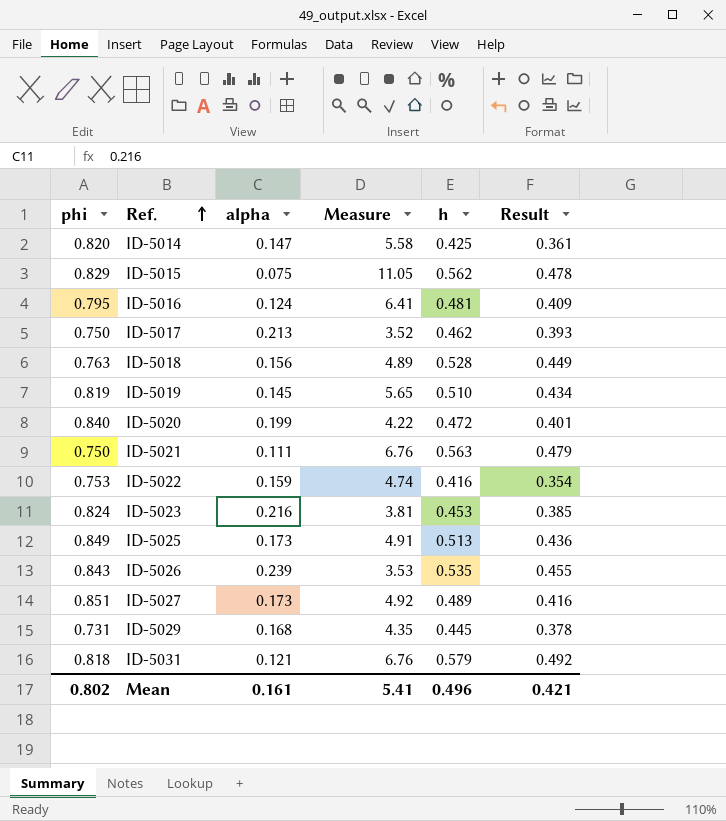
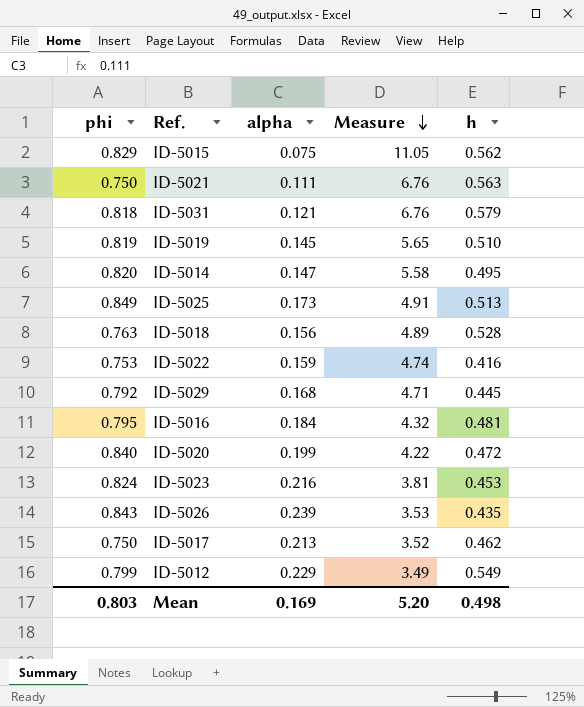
row order: Ref. ascending -> Measure descending
column Result | formula: [h] * 0.85 -> none
row ID-5027: 0.851 | 0.173 | 4.92 | 0.489 | 0.416 -> none
ID-5014 | h: 0.425 -> 0.495
ID-5029 | phi: 0.731 -> 0.792
ID-5029 | Measure: 4.35 -> 4.71
ID-5016 | alpha: 0.124 -> 0.184
ID-5016 | Measure: 6.41 -> 4.32
ID-5026 | h: 0.535 -> 0.435
row ID-5012: none -> 0.799 | 0.229 | 3.49 | 0.549
Mean | phi: 0.802 -> 0.803
Mean | alpha: 0.161 -> 0.169
Mean | Measure: 5.41 -> 5.20
Mean | h: 0.496 -> 0.498

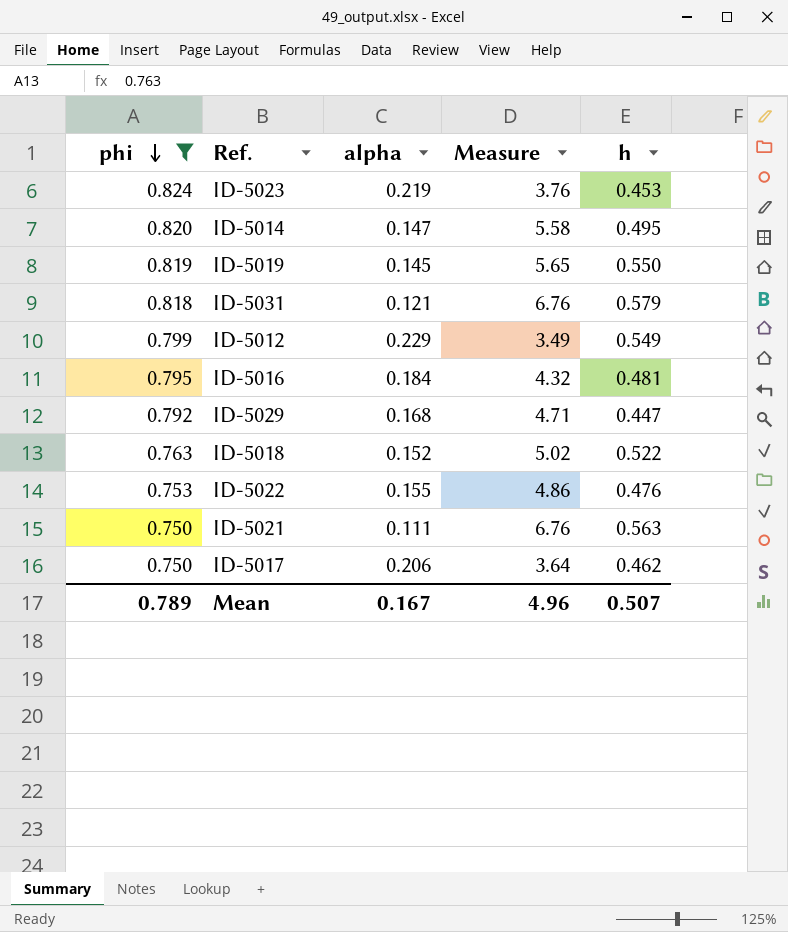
filter: none -> phi <= 0.824
row order: Measure descending -> phi descending
ID-5023 | alpha: 0.216 -> 0.219
ID-5023 | Measure: 3.81 -> 3.76
ID-5019 | h: 0.510 -> 0.550
ID-5029 | h: 0.445 -> 0.447
ID-5018 | alpha: 0.156 -> 0.152
ID-5018 | Measure: 4.89 -> 5.02
ID-5018 | h: 0.528 -> 0.522
ID-5022 | alpha: 0.159 -> 0.155
ID-5022 | Measure: 4.74 -> 4.86
ID-5022 | h: 0.416 -> 0.476
ID-5017 | alpha: 0.213 -> 0.206
ID-5017 | Measure: 3.52 -> 3.64
Mean | phi: 0.803 -> 0.789
Mean | alpha: 0.169 -> 0.167
Mean | Measure: 5.20 -> 4.96
Mean | h: 0.498 -> 0.507

